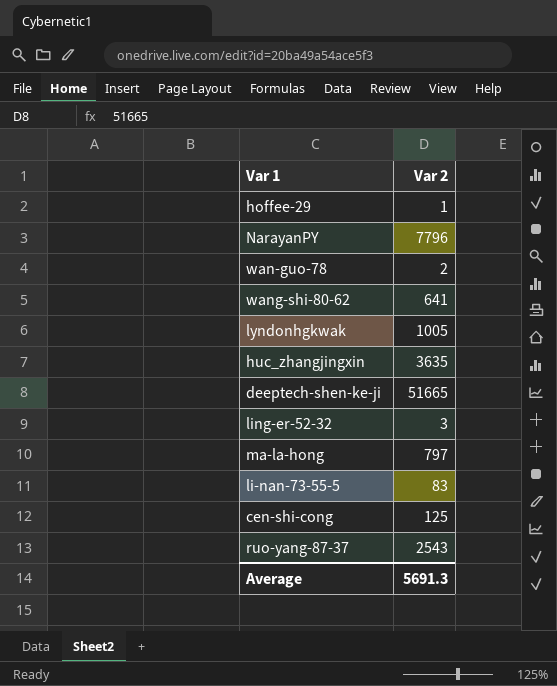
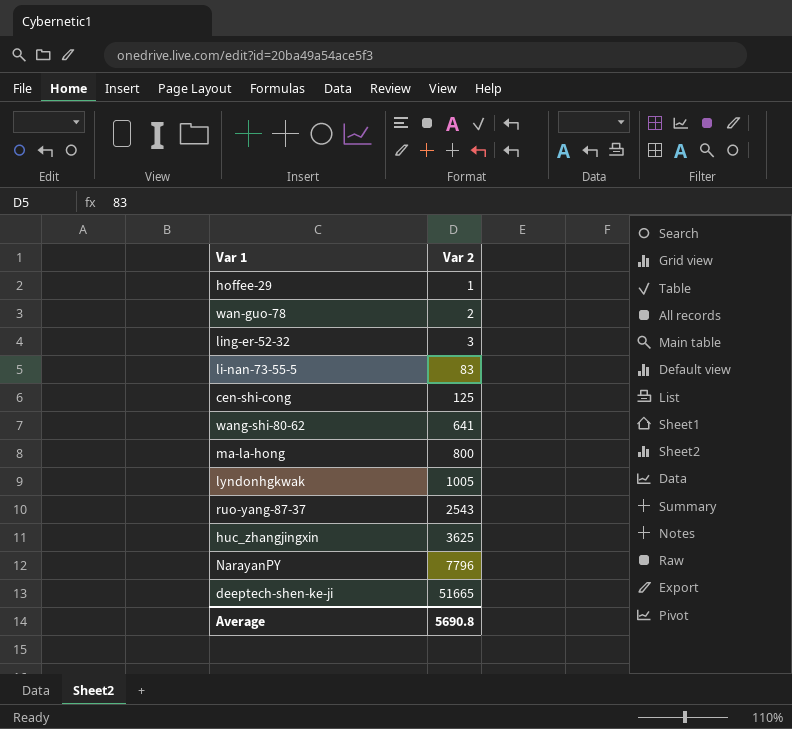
row order: none -> Var 2 ascending
ma-la-hong | Var 2: 797 -> 800
huc_zhangjingxin | Var 2: 3635 -> 3625
Average | Var 2: 5691.3 -> 5690.8

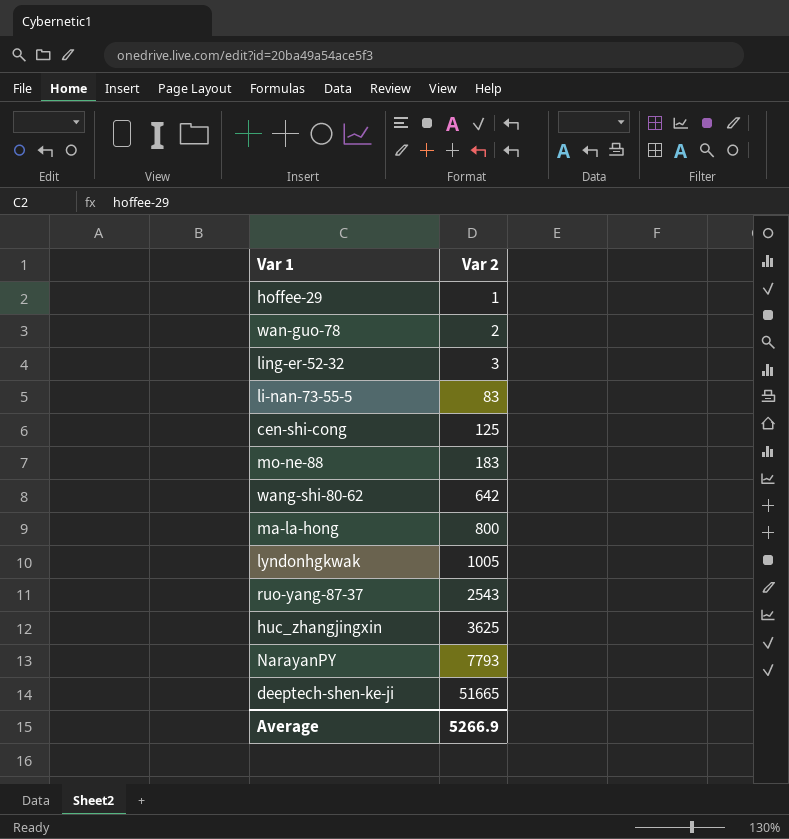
row mo-ne-88: none -> 183
wang-shi-80-62 | Var 2: 641 -> 642
NarayanPY | Var 2: 7796 -> 7793
Average | Var 2: 5690.8 -> 5266.9

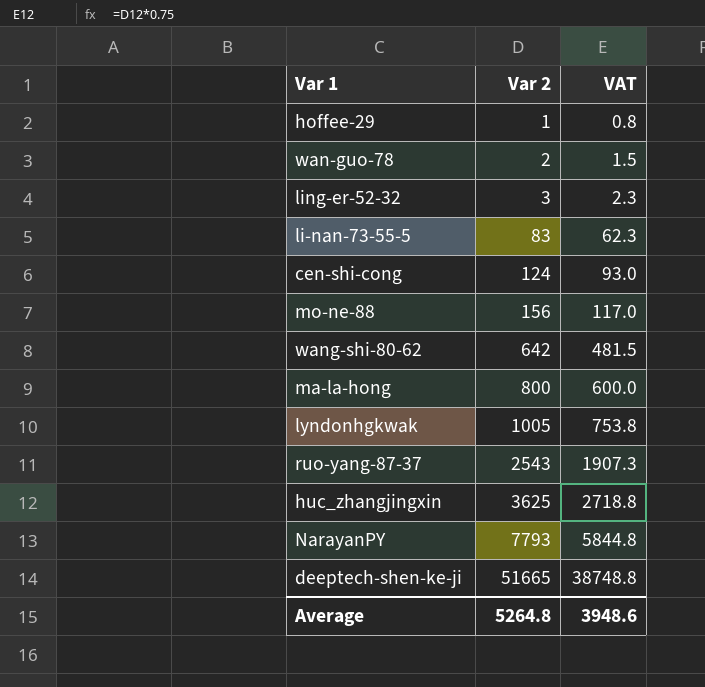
column VAT | formula: none -> [Var 2] * 0.75
cen-shi-cong | Var 2: 125 -> 124
mo-ne-88 | Var 2: 183 -> 156
Average | Var 2: 5266.9 -> 5264.8

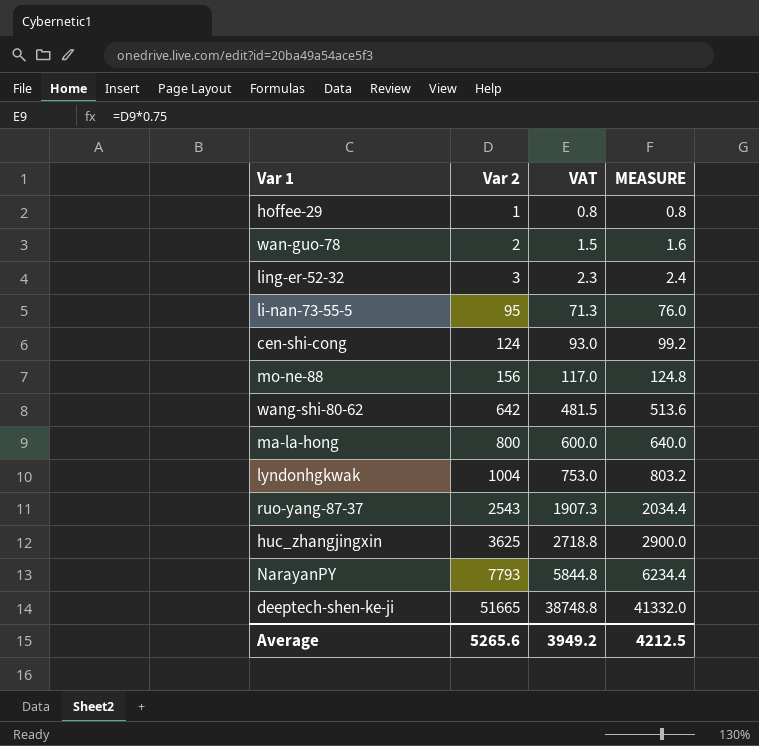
column MEASURE | formula: none -> [Var 2] * 0.8
li-nan-73-55-5 | Var 2: 83 -> 95
li-nan-73-55-5 | VAT: 62.3 -> 71.3
lyndonhgkwak | Var 2: 1005 -> 1004
lyndonhgkwak | VAT: 753.8 -> 753.0
Average | Var 2: 5264.8 -> 5265.6
Average | VAT: 3948.6 -> 3949.2

